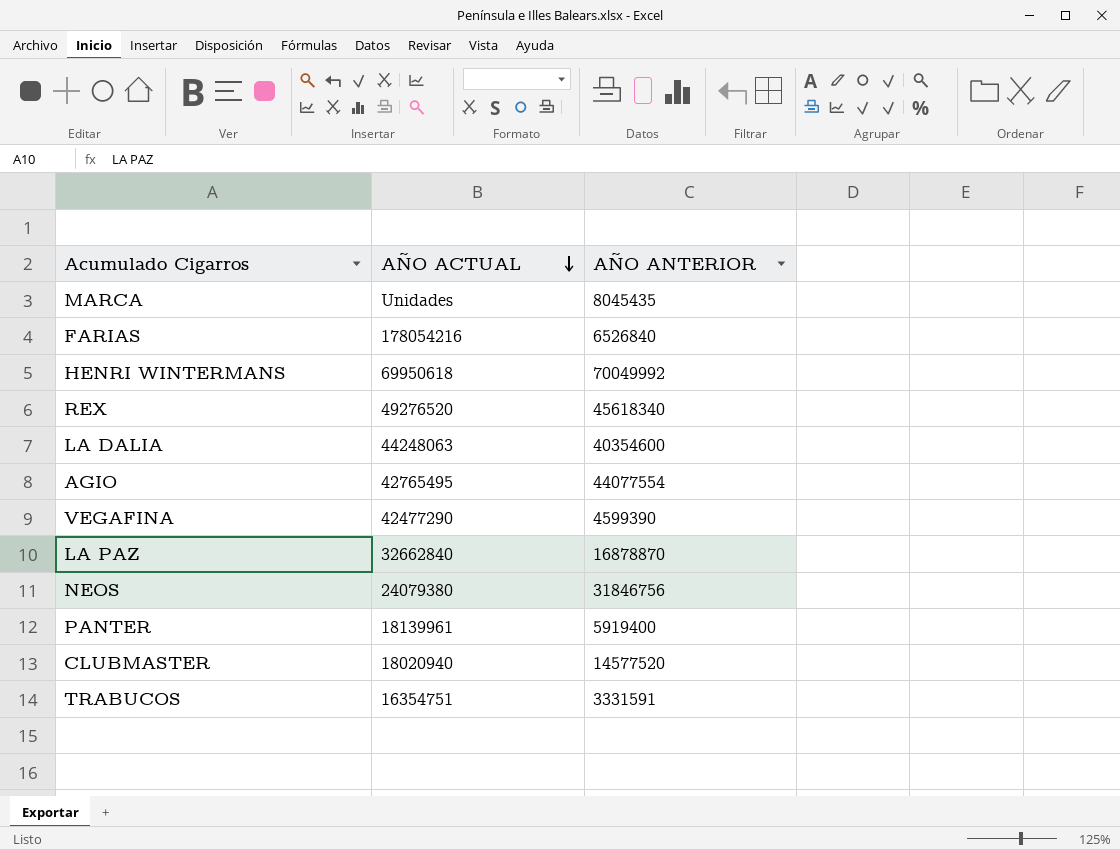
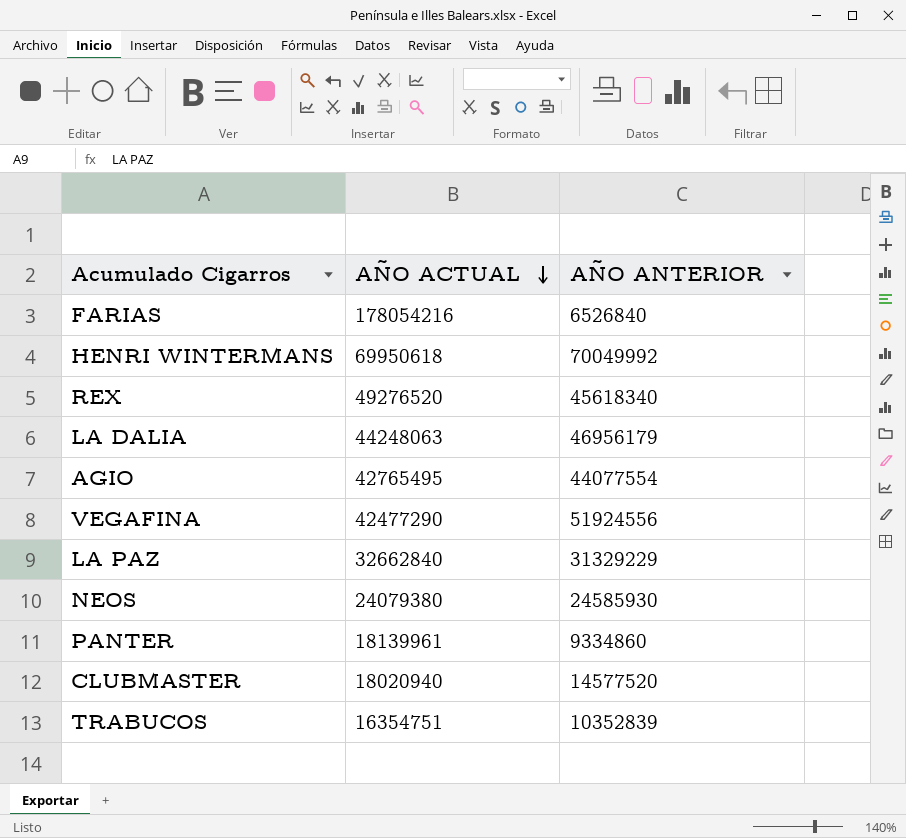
row MARCA: Unidades | 8045435 -> none
LA DALIA | AÑO ANTERIOR: 40354600 -> 46956179
VEGAFINA | AÑO ANTERIOR: 4599390 -> 51924556
LA PAZ | AÑO ANTERIOR: 16878870 -> 31329229
NEOS | AÑO ANTERIOR: 31846756 -> 24585930
PANTER | AÑO ANTERIOR: 5919400 -> 9334860
TRABUCOS | AÑO ANTERIOR: 3331591 -> 10352839

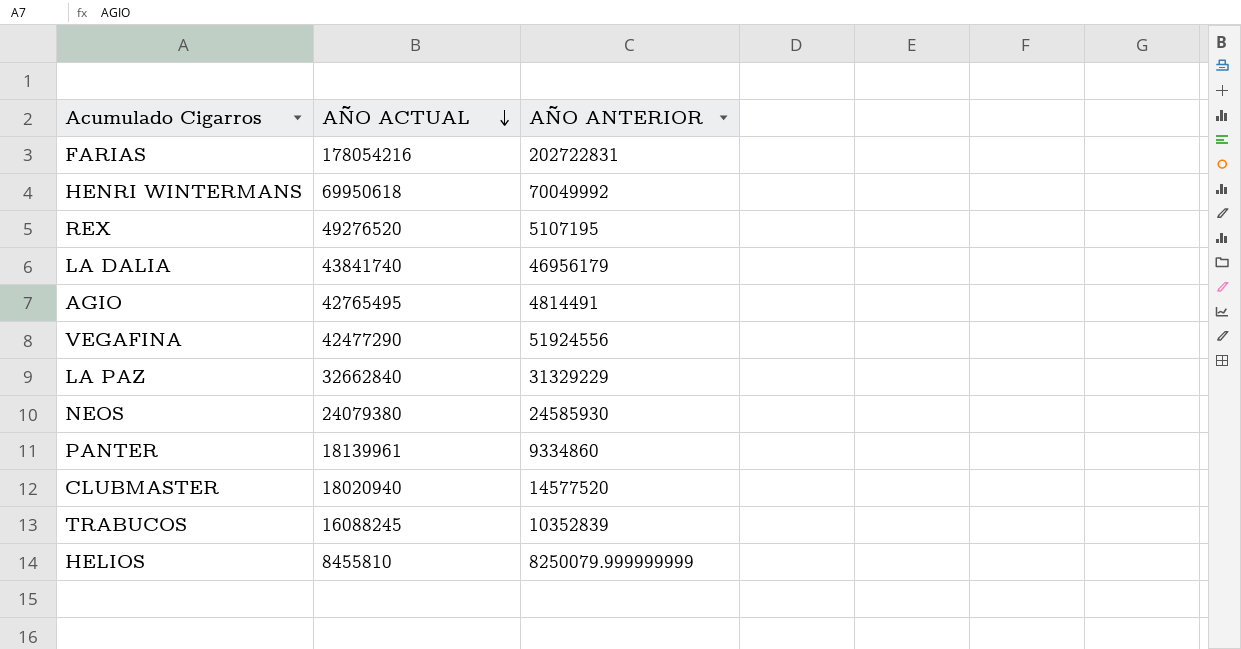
FARIAS | AÑO ANTERIOR: 6526840 -> 202722831
REX | AÑO ANTERIOR: 45618340 -> 5107195
LA DALIA | AÑO ACTUAL: 44248063 -> 43841740
AGIO | AÑO ANTERIOR: 44077554 -> 4814491
TRABUCOS | AÑO ACTUAL: 16354751 -> 16088245
row HELIOS: none -> 8455810 | 8250079.999999999

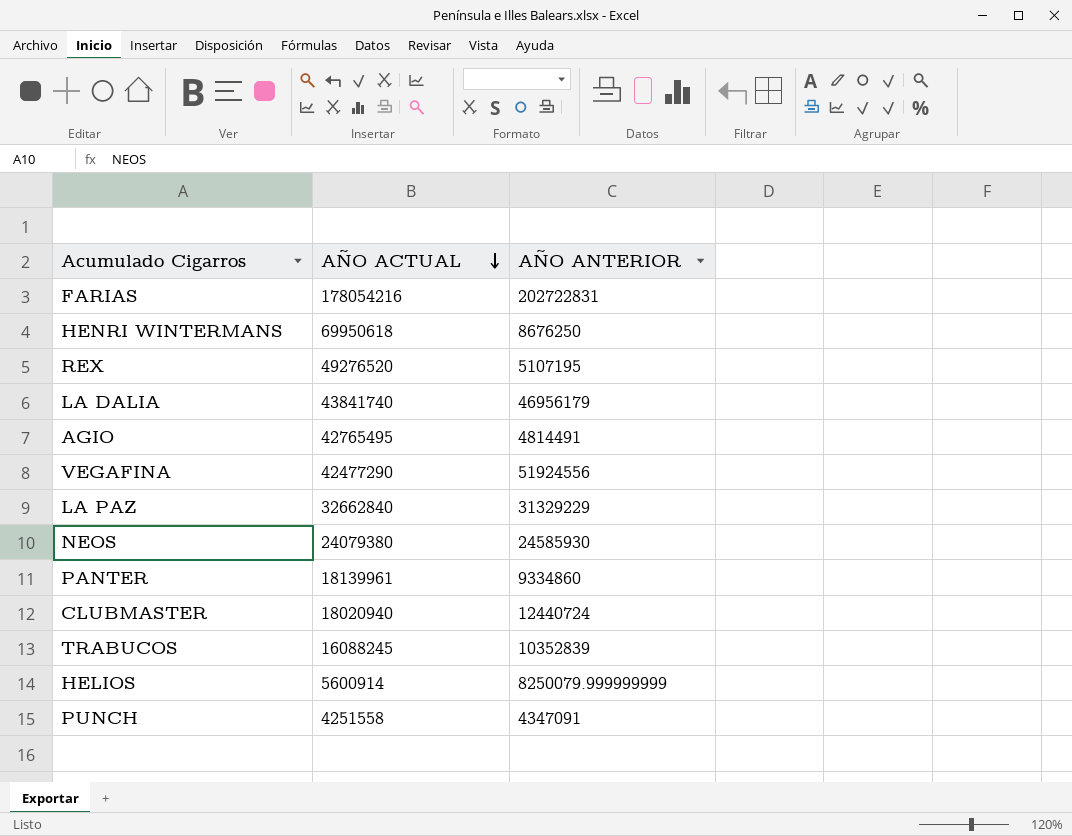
HENRI WINTERMANS | AÑO ANTERIOR: 70049992 -> 8676250
CLUBMASTER | AÑO ANTERIOR: 14577520 -> 12440724
HELIOS | AÑO ACTUAL: 8455810 -> 5600914
row PUNCH: none -> 4251558 | 4347091

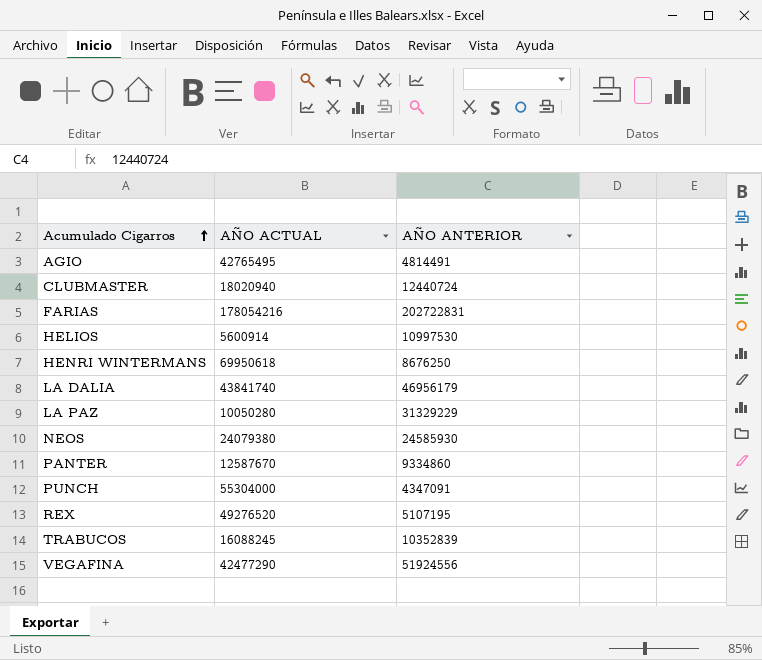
row order: AÑO ACTUAL descending -> Acumulado Cigarros ascending
HELIOS | AÑO ANTERIOR: 8250079.999999999 -> 10997530
LA PAZ | AÑO ACTUAL: 32662840 -> 10050280
PANTER | AÑO ACTUAL: 18139961 -> 12587670
PUNCH | AÑO ACTUAL: 4251558 -> 55304000

